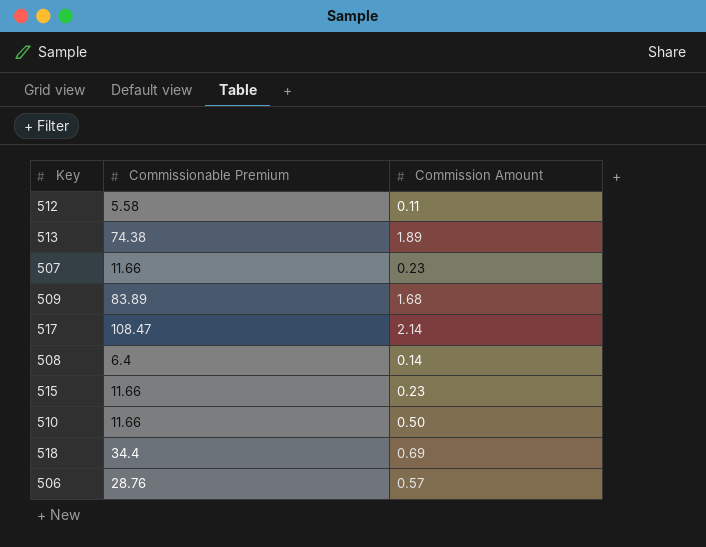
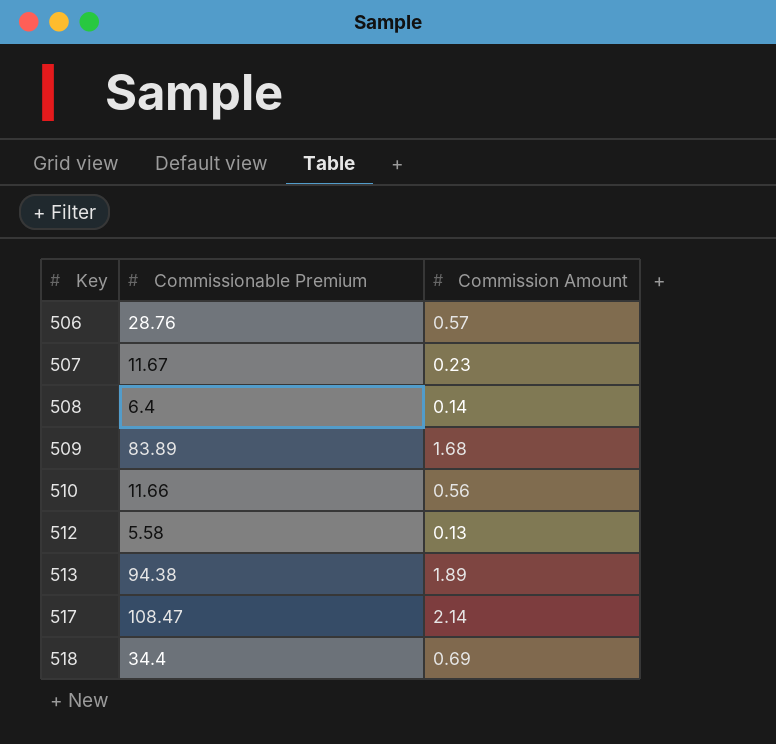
row order: none -> Key ascending
row 515: 11.66 | 0.23 -> none
507 | Commissionable Premium: 11.66 -> 11.67
510 | Commission Amount: 0.50 -> 0.56
512 | Commission Amount: 0.11 -> 0.13
513 | Commissionable Premium: 74.38 -> 94.38

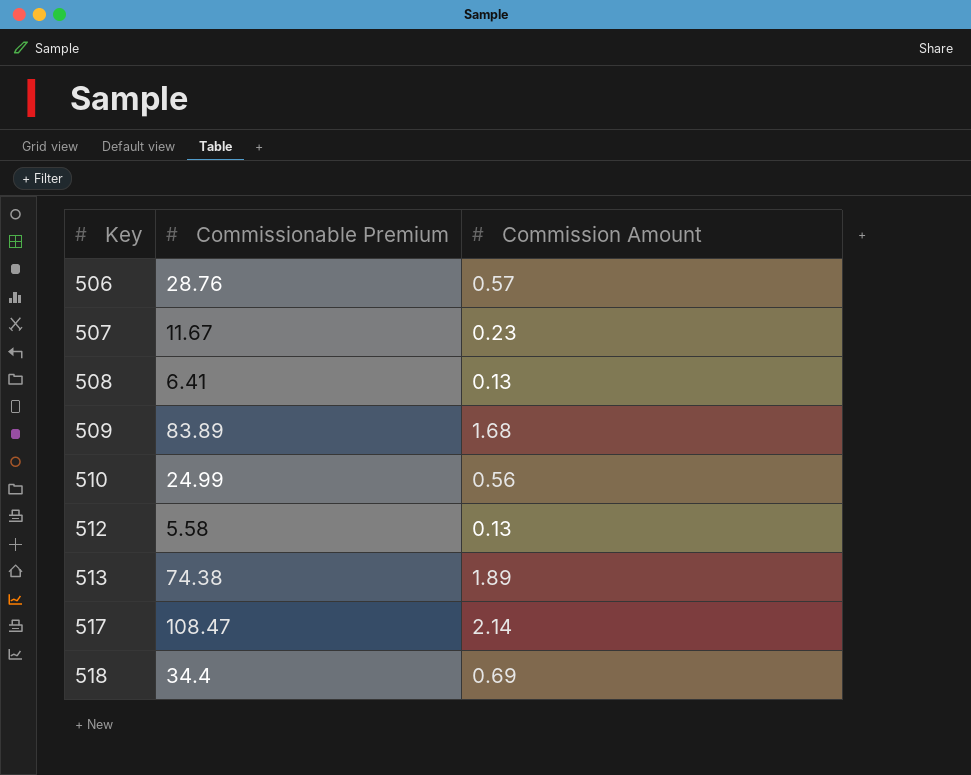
508 | Commissionable Premium: 6.4 -> 6.41
508 | Commission Amount: 0.14 -> 0.13
510 | Commissionable Premium: 11.66 -> 24.99
513 | Commissionable Premium: 94.38 -> 74.38

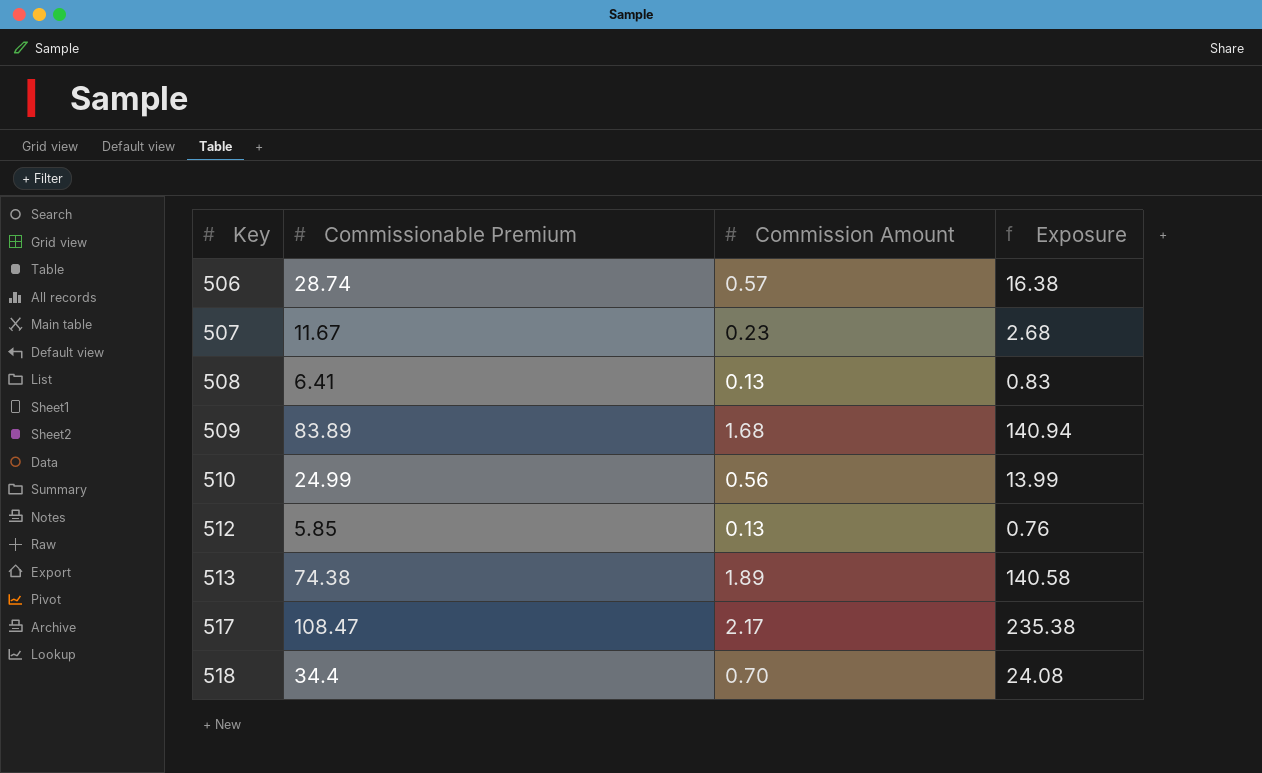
column Exposure | formula: none -> [Commissionable Premium] * [Commission Amount]
506 | Commissionable Premium: 28.76 -> 28.74
512 | Commissionable Premium: 5.58 -> 5.85
517 | Commission Amount: 2.14 -> 2.17
518 | Commission Amount: 0.69 -> 0.70

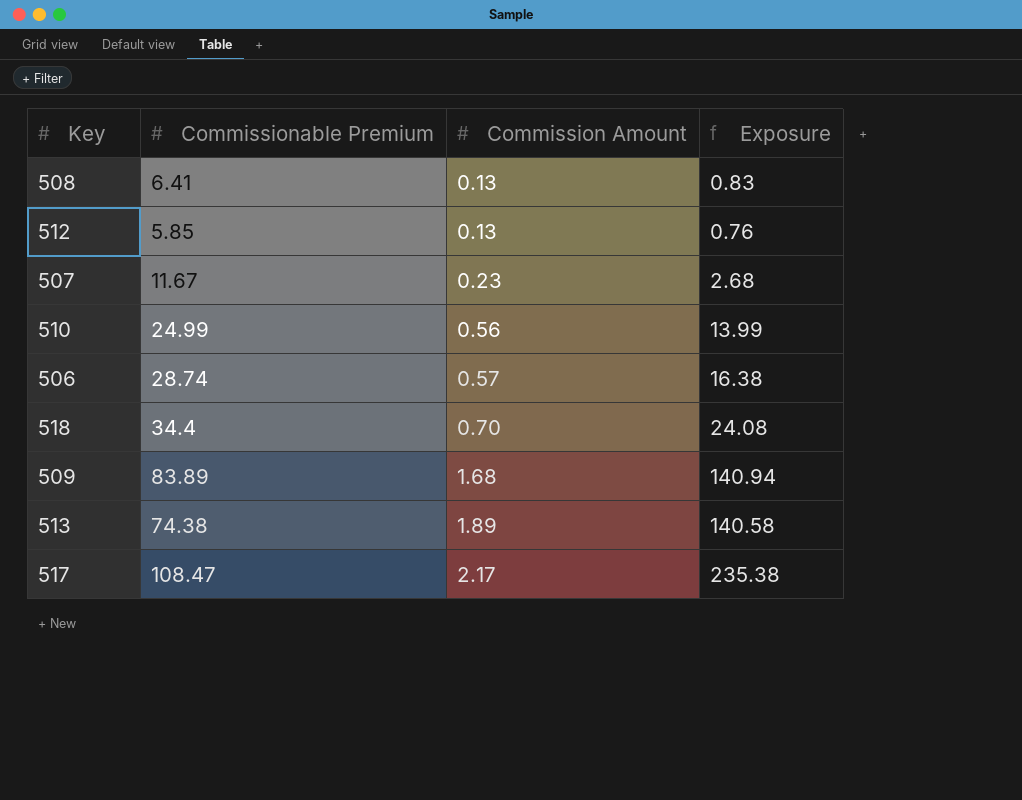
row order: Key ascending -> Commission Amount ascending

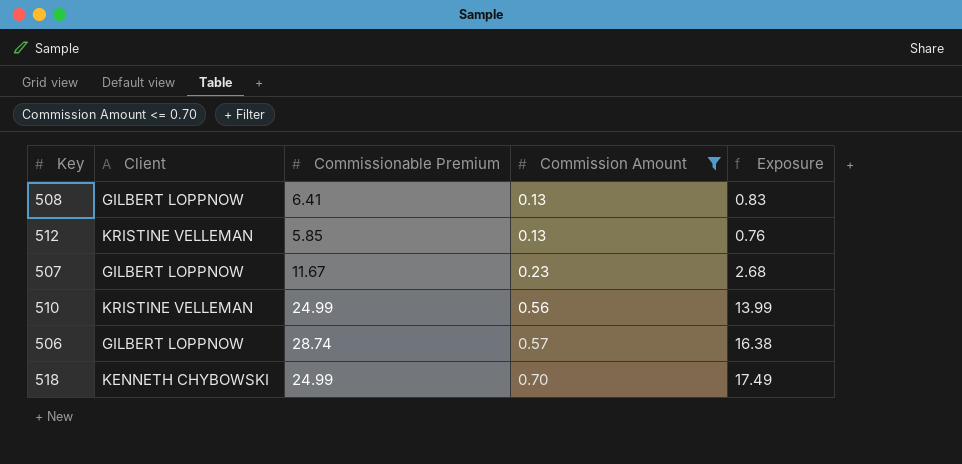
filter: none -> Commission Amount <= 0.70
column Client | position: none -> 2
518 | Commissionable Premium: 34.4 -> 24.99
518 | Exposure: 24.08 -> 17.49

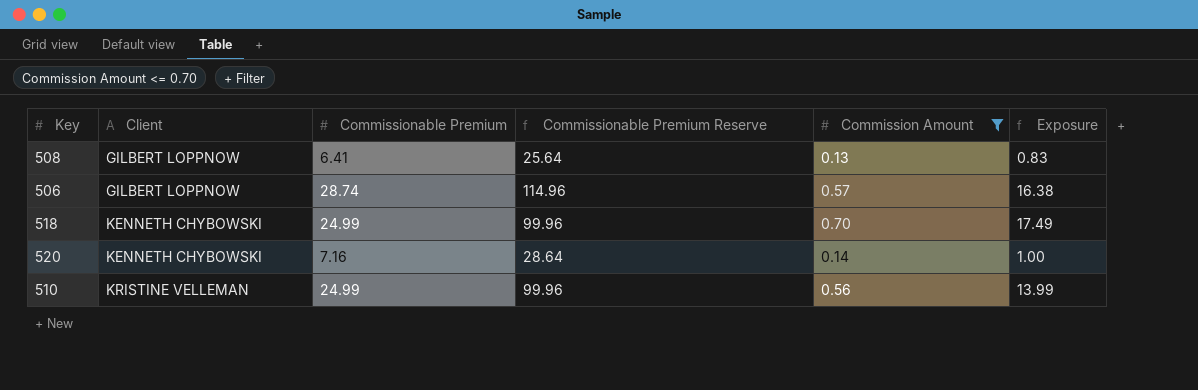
row order: Commission Amount ascending -> Client ascending
column Commissionable Premium Reserve | formula: none -> [Commissionable Premium] * 4
row 512: KRISTINE VELLEMAN | 5.85 | 0.13 | 0.76 -> none
row 507: GILBERT LOPPNOW | 11.67 | 0.23 | 2.68 -> none
row 520: none -> KENNETH CHYBOWSKI | 7.16 | 28.64 | 0.14 | 1.00

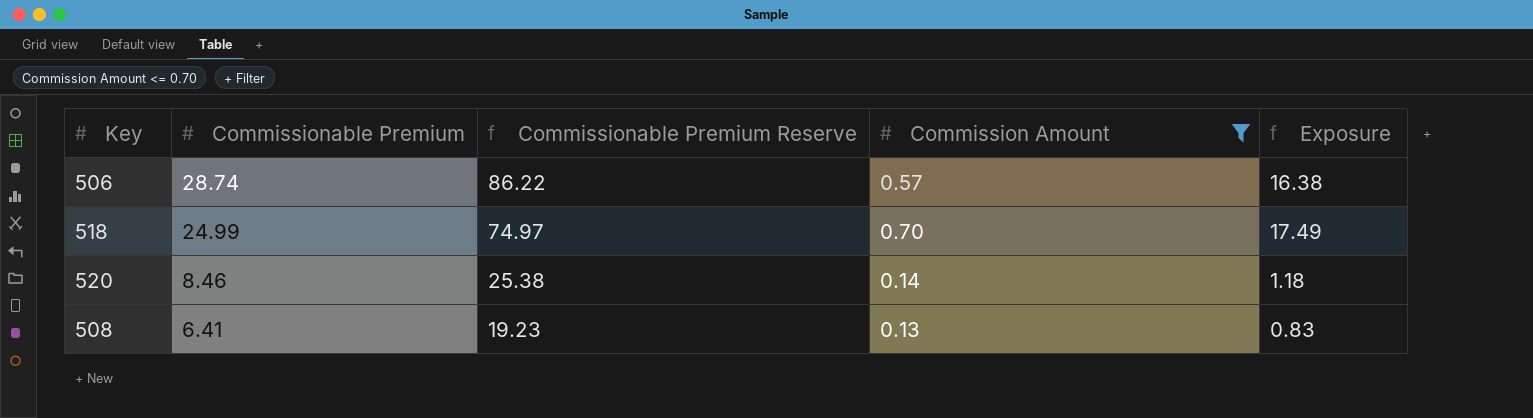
row order: Client ascending -> Commissionable Premium descending
column Client | position: 2 -> none
column Commissionable Premium Reserve | formula: [Commissionable Premium] * 4 -> [Commissionable Premium] * 3
row 510: KRISTINE VELLEMAN | 24.99 | 99.96 | 0.56 | 13.99 -> none
520 | Commissionable Premium: 7.16 -> 8.46
520 | Exposure: 1.00 -> 1.18

